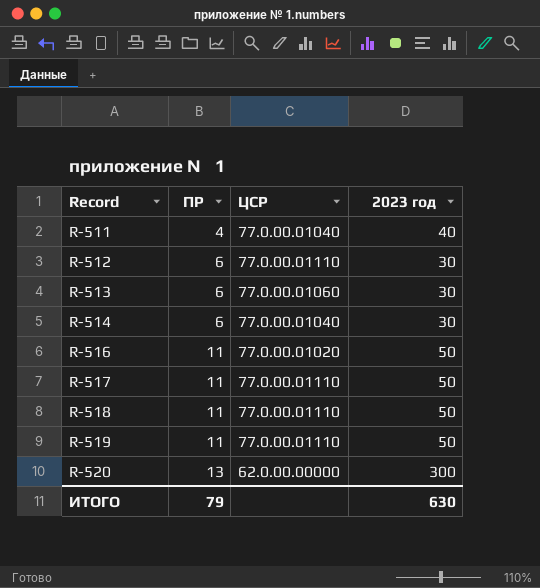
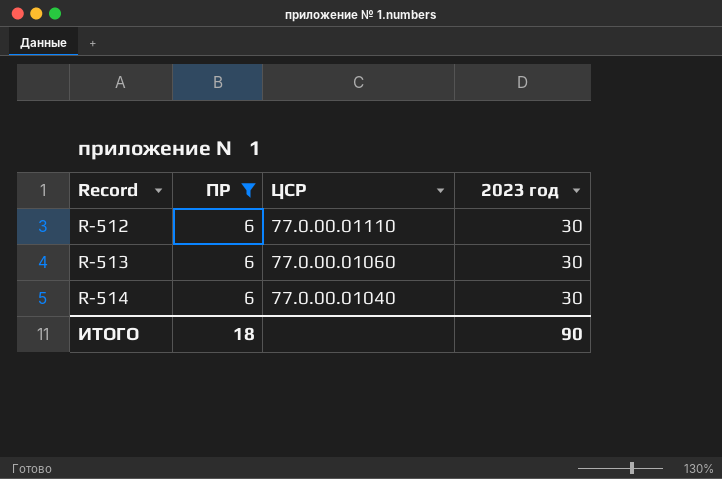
filter: none -> ПР = 6
ИТОГО | ПР: 79 -> 18
ИТОГО | 2023 год: 630 -> 90

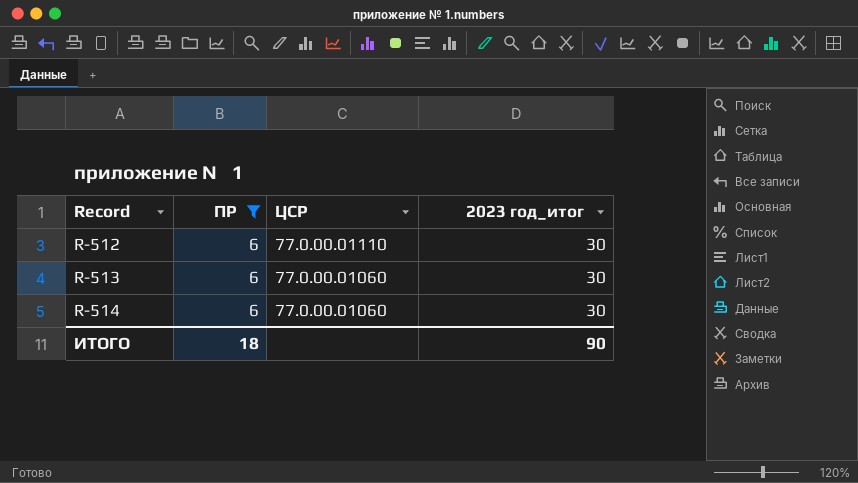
column name: 2023 год -> 2023 год_итог
R-514 | ЦСР: 77.0.00.01040 -> 77.0.00.01060

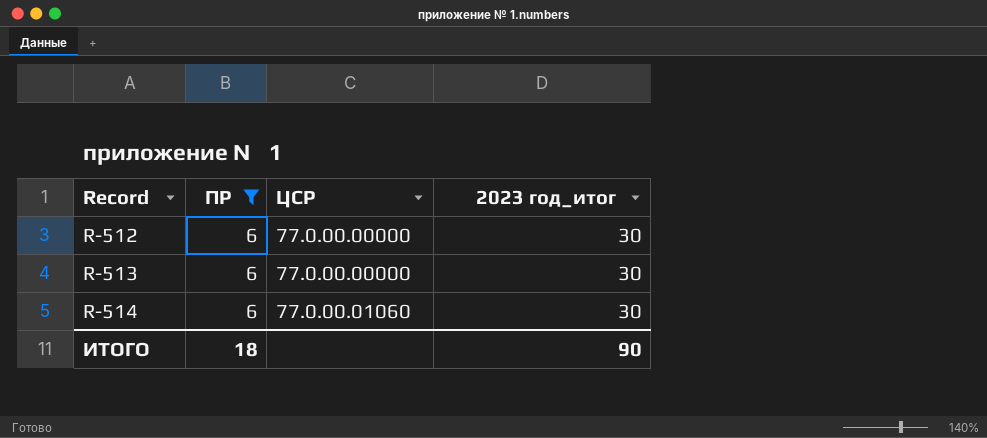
R-512 | ЦСР: 77.0.00.01110 -> 77.0.00.00000
R-513 | ЦСР: 77.0.00.01060 -> 77.0.00.00000

